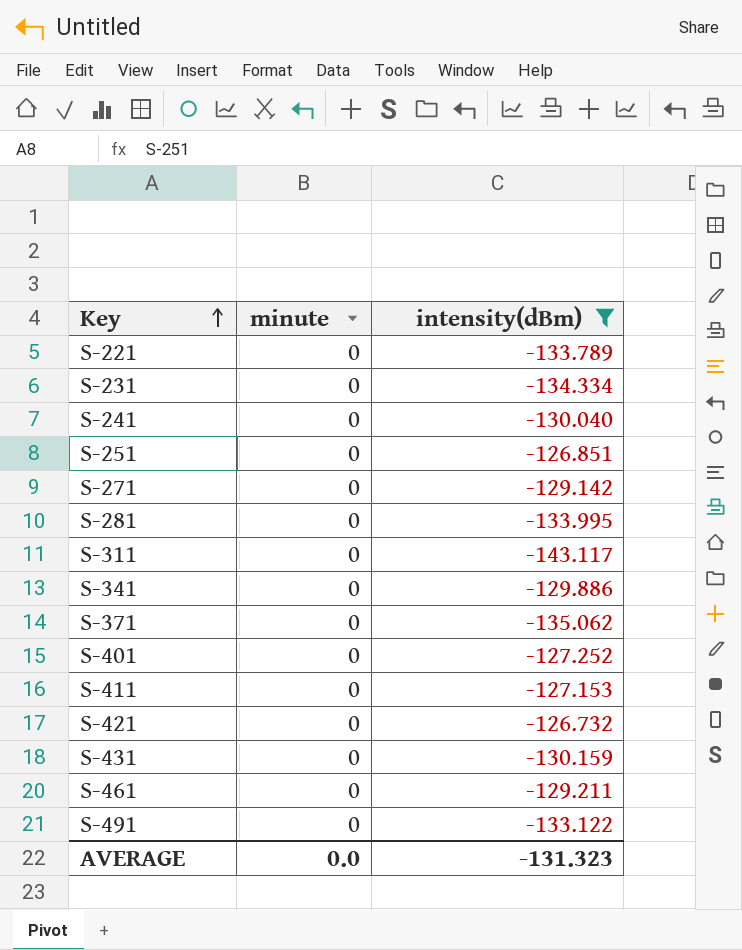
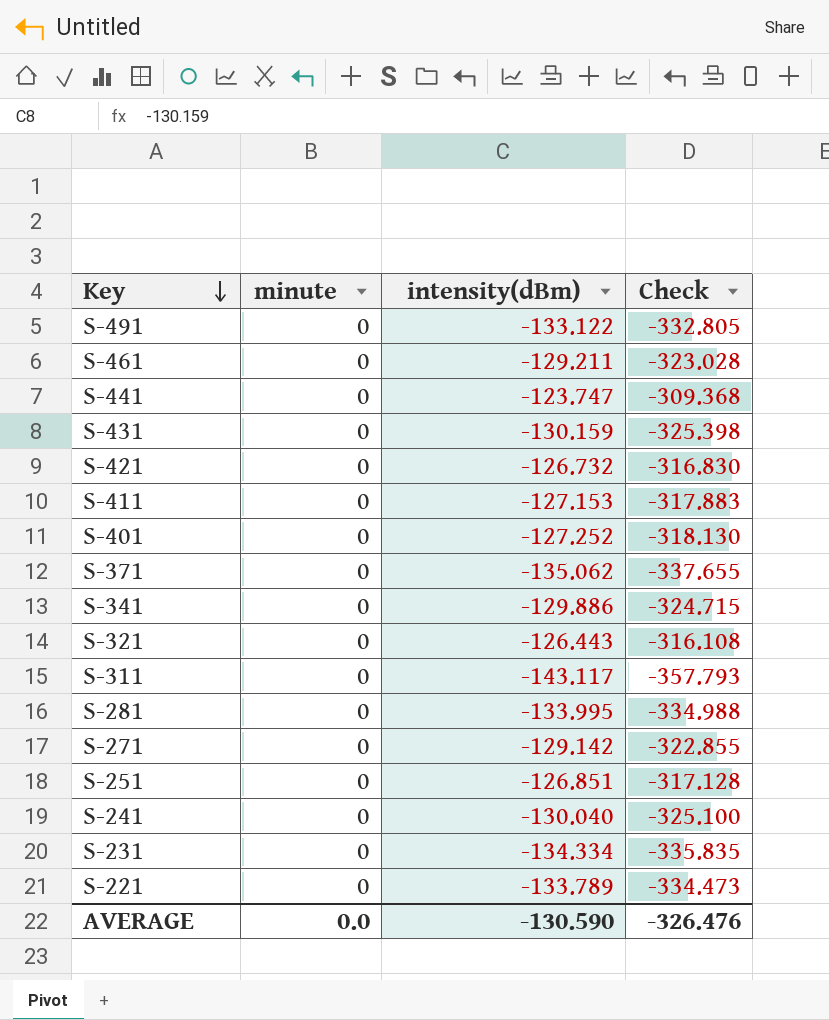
filter: intensity(dBm) <= -126.732 -> none
row order: Key ascending -> Key descending
column Check | formula: none -> [intensity(dBm)] * 2.5
AVERAGE | intensity(dBm): -131.323 -> -130.590

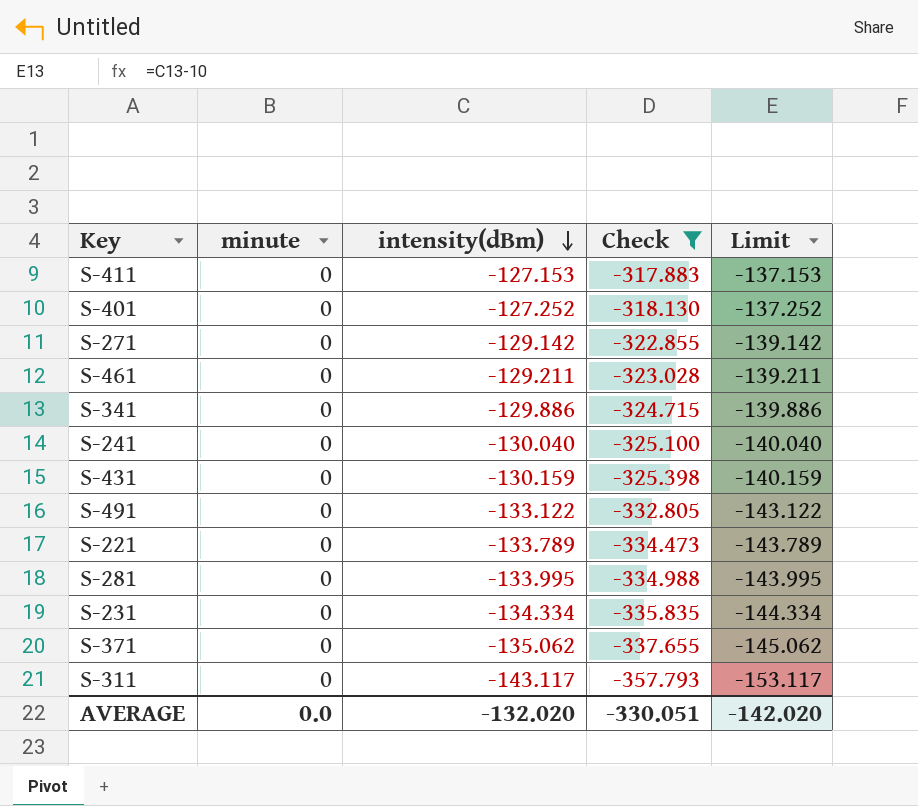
filter: none -> Check <= -317.883
row order: Key descending -> intensity(dBm) descending
column Limit | formula: none -> [intensity(dBm)] - 10
AVERAGE | intensity(dBm): -130.590 -> -132.020
AVERAGE | Check: -326.476 -> -330.051

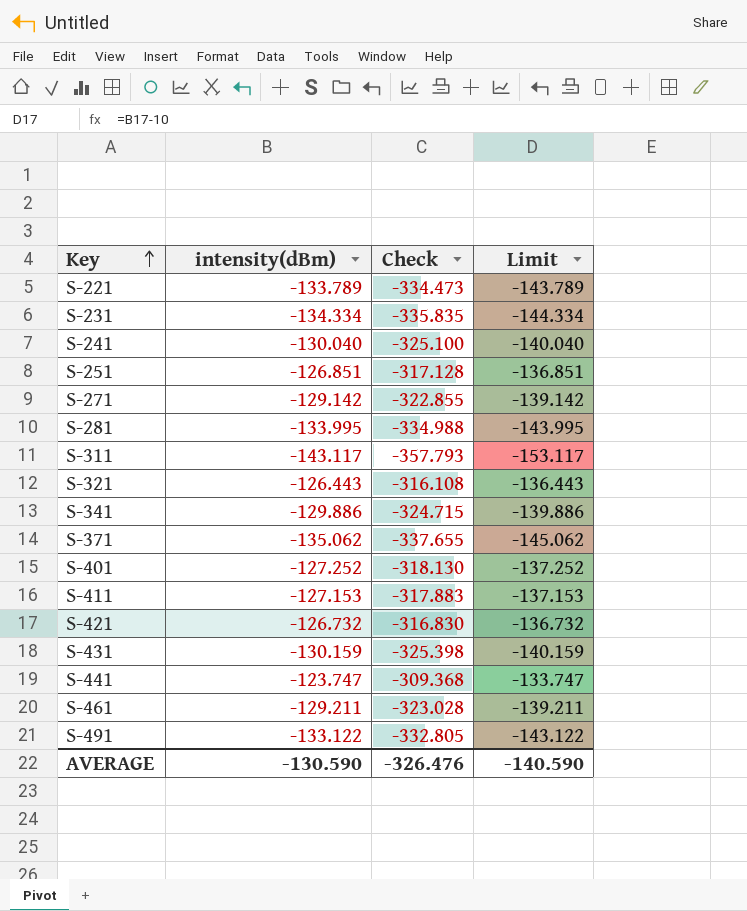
filter: Check <= -317.883 -> none
row order: intensity(dBm) descending -> Key ascending
column minute | position: 2 -> none
AVERAGE | intensity(dBm): -132.020 -> -130.590
AVERAGE | Check: -330.051 -> -326.476
AVERAGE | Limit: -142.020 -> -140.590

